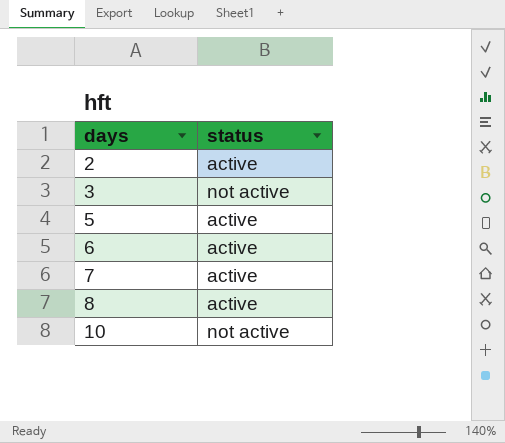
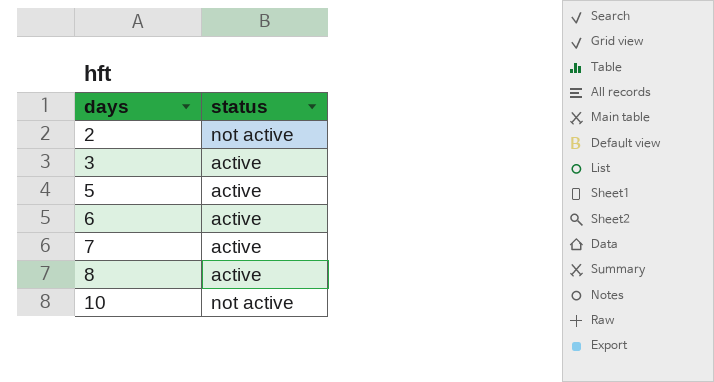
2 | status: active -> not active
3 | status: not active -> active

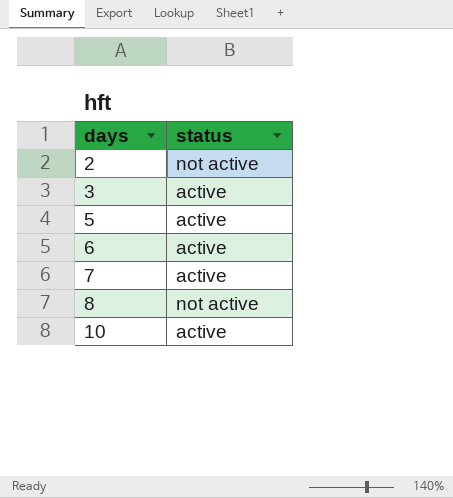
8 | status: active -> not active
10 | status: not active -> active

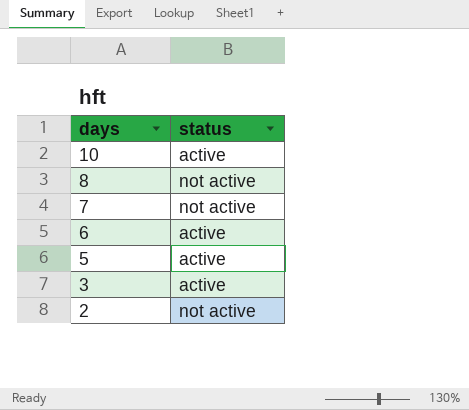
row order: days ascending -> days descending
7 | status: active -> not active

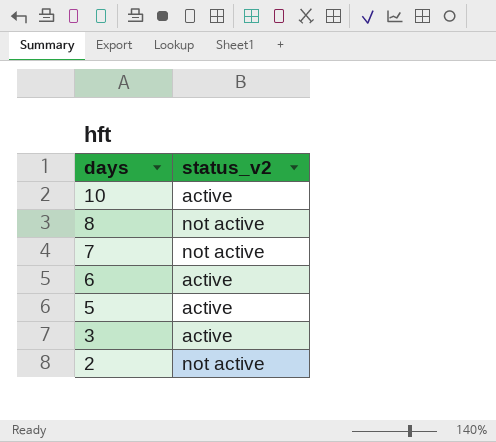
column name: status -> status_v2

